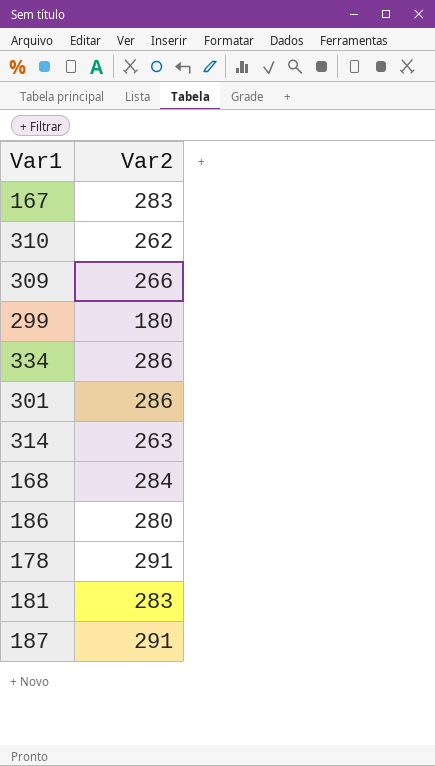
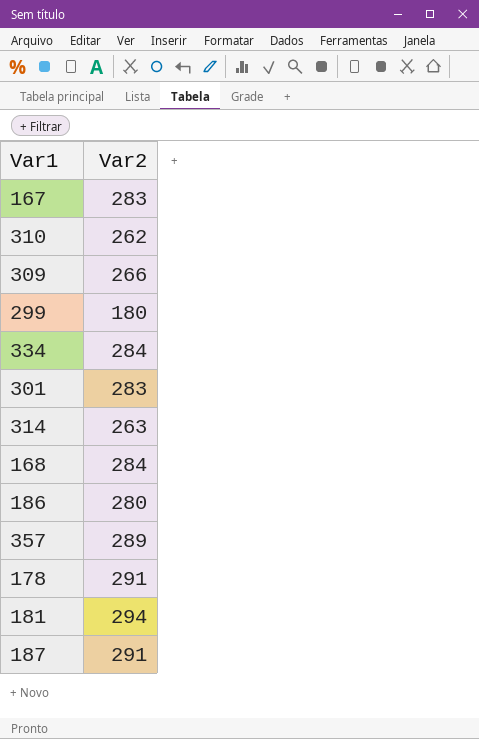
334 | Var2: 286 -> 284
301 | Var2: 286 -> 283
row 357: none -> 289
181 | Var2: 283 -> 294

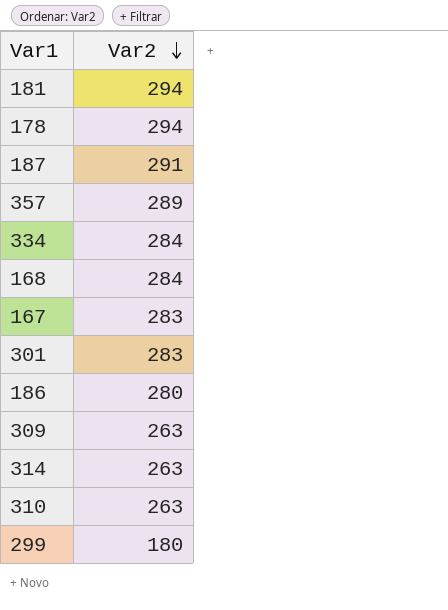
row order: none -> Var2 descending
178 | Var2: 291 -> 294
309 | Var2: 266 -> 263
310 | Var2: 262 -> 263

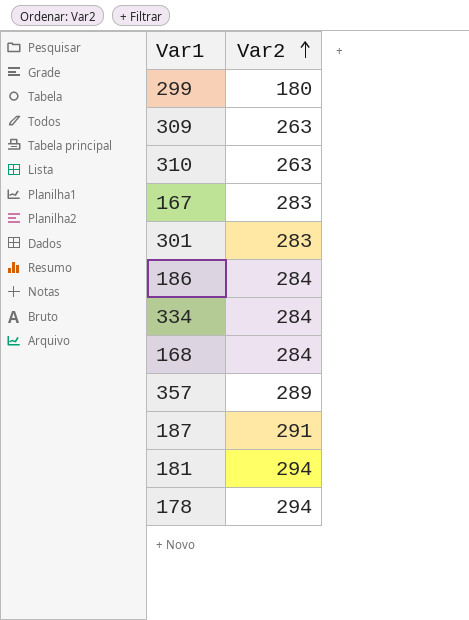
row order: Var2 descending -> Var2 ascending
row 314: 263 -> none
186 | Var2: 280 -> 284

